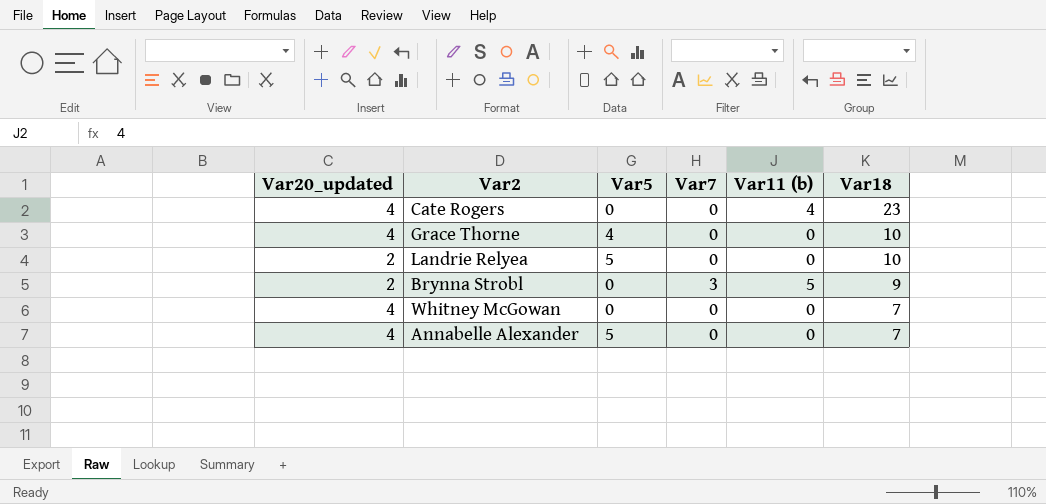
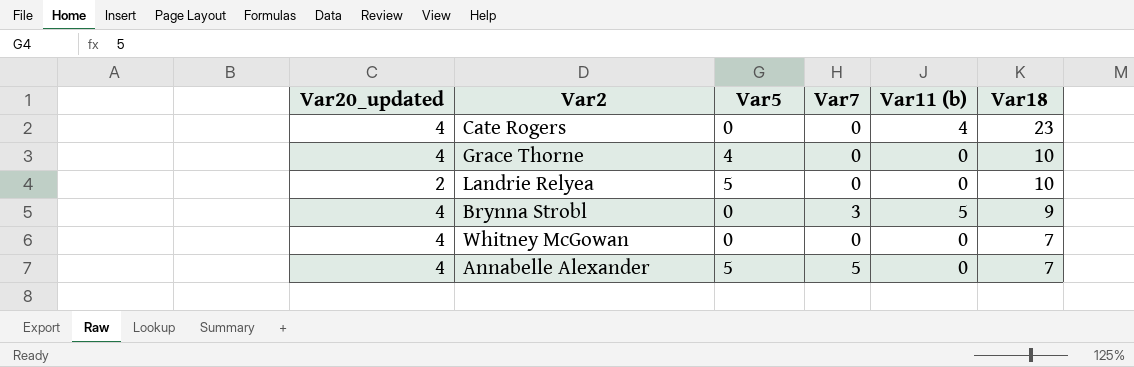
Brynna Strobl | Var20_updated: 2 -> 4
Annabelle Alexander | Var7: 0 -> 5

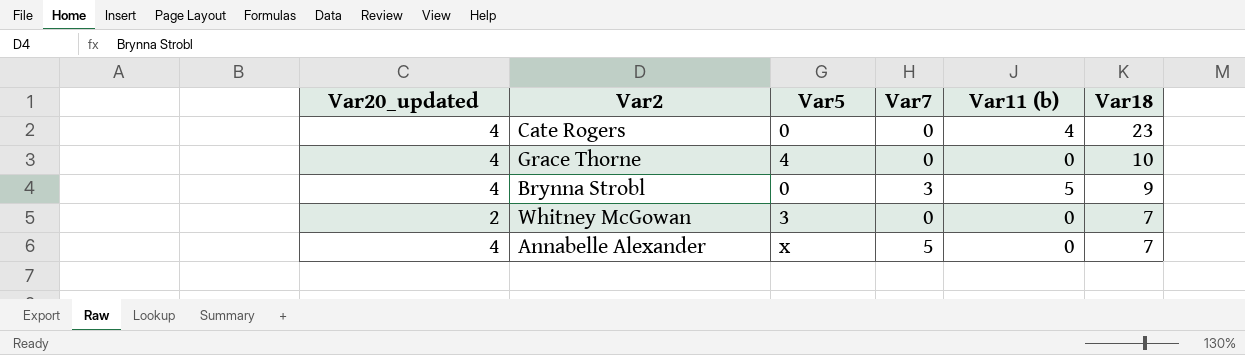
row Landrie Relyea: 2 | 5 | 0 | 0 | 10 -> none
Whitney McGowan | Var20_updated: 4 -> 2
Whitney McGowan | Var5: 0 -> 3
Annabelle Alexander | Var5: 5 -> x

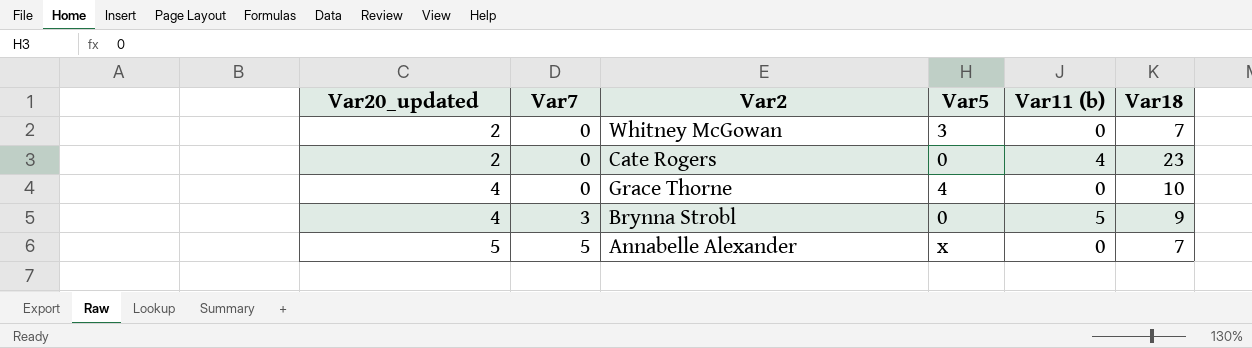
row order: Var18 descending -> Var20_updated ascending
column Var7 | position: 4 -> 2
Cate Rogers | Var20_updated: 4 -> 2
Annabelle Alexander | Var20_updated: 4 -> 5

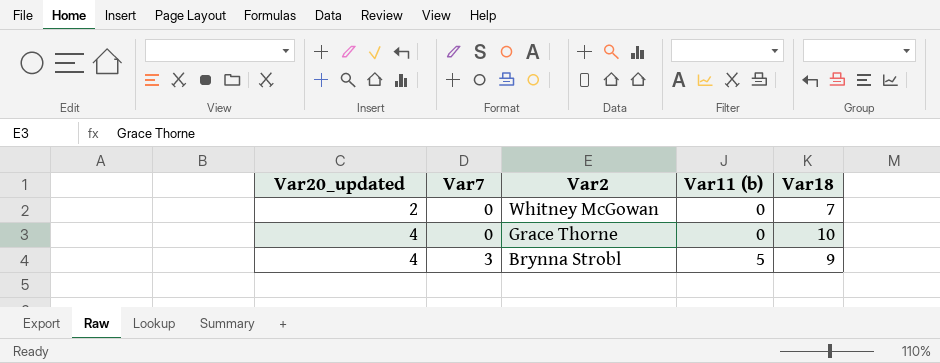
column Var5 | position: 4 -> none
row Cate Rogers: 2 | 0 | 0 | 4 | 23 -> none
row Annabelle Alexander: 5 | 5 | x | 0 | 7 -> none

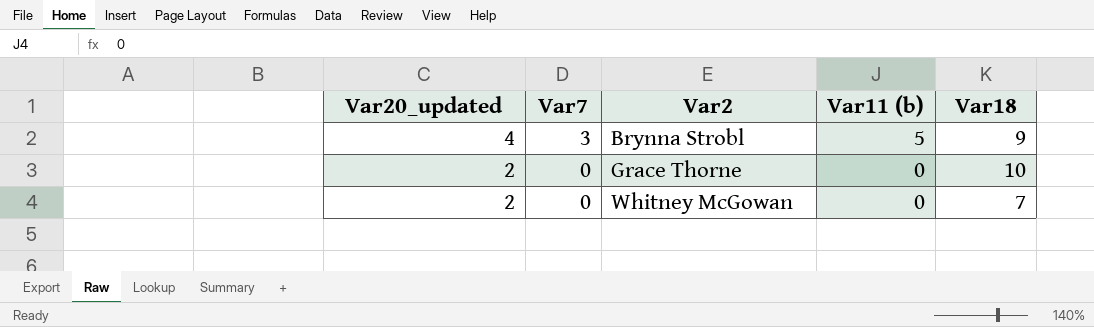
row order: Var20_updated ascending -> Var20_updated descending
Grace Thorne | Var20_updated: 4 -> 2

